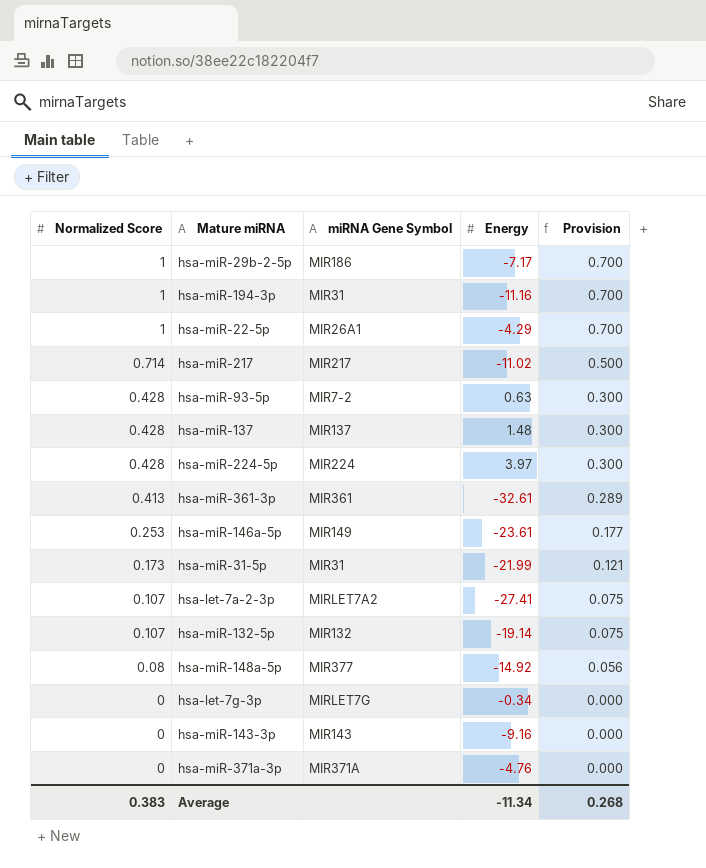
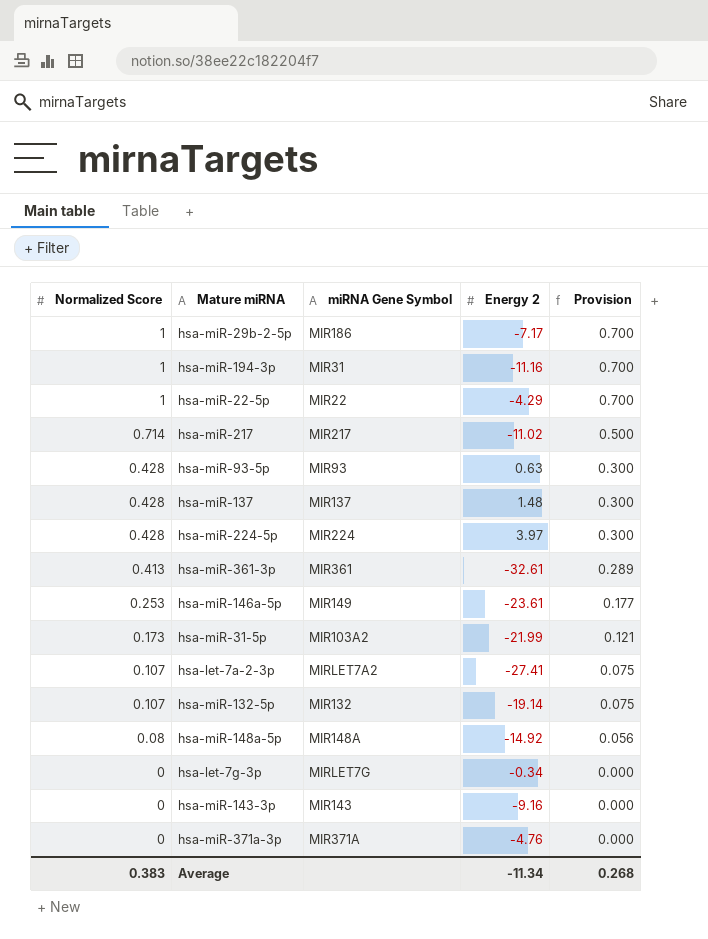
column name: Energy -> Energy 2
hsa-miR-22-5p | miRNA Gene Symbol: MIR26A1 -> MIR22
hsa-miR-93-5p | miRNA Gene Symbol: MIR7-2 -> MIR93
hsa-miR-31-5p | miRNA Gene Symbol: MIR31 -> MIR103A2
hsa-miR-148a-5p | miRNA Gene Symbol: MIR377 -> MIR148A

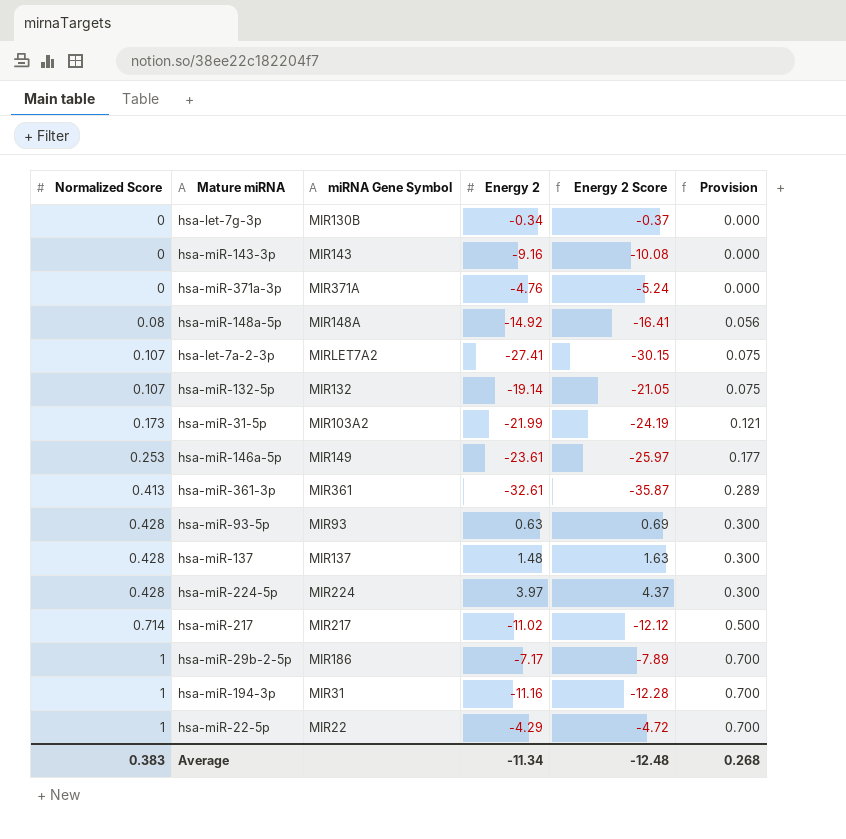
row order: Normalized Score descending -> Normalized Score ascending
column Energy 2 Score | formula: none -> [Energy 2] * 1.1
hsa-let-7g-3p | miRNA Gene Symbol: MIRLET7G -> MIR130B

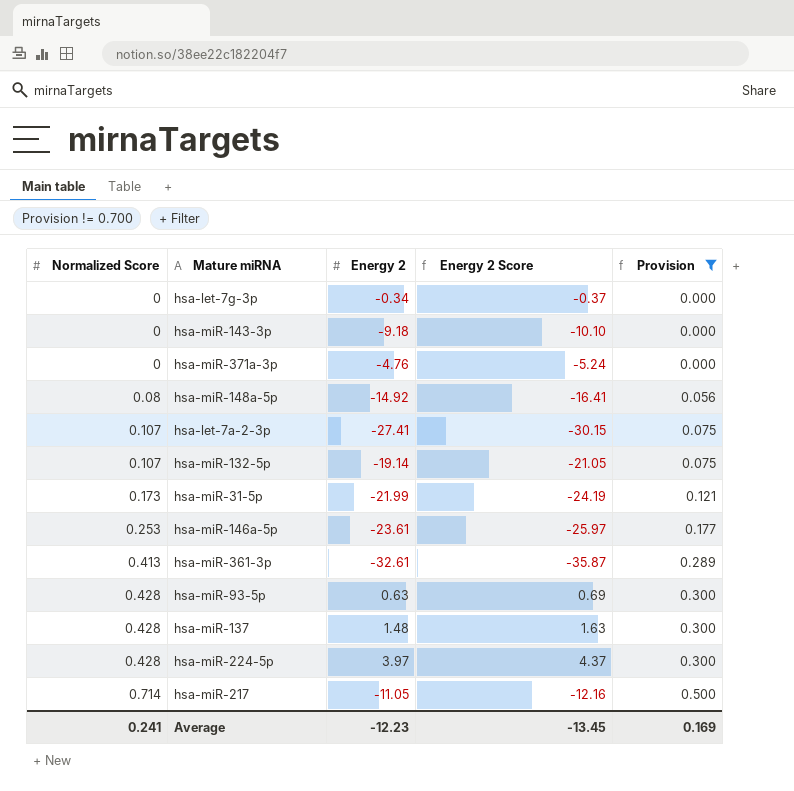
filter: none -> Provision != 0.700
column miRNA Gene Symbol | position: 3 -> none
hsa-miR-143-3p | Energy 2: -9.16 -> -9.18
hsa-miR-143-3p | Energy 2 Score: -10.08 -> -10.10
hsa-miR-217 | Energy 2: -11.02 -> -11.05
hsa-miR-217 | Energy 2 Score: -12.12 -> -12.16
Average | Normalized Score: 0.383 -> 0.241
Average | Energy 2: -11.34 -> -12.23
Average | Energy 2 Score: -12.48 -> -13.45
Average | Provision: 0.268 -> 0.169

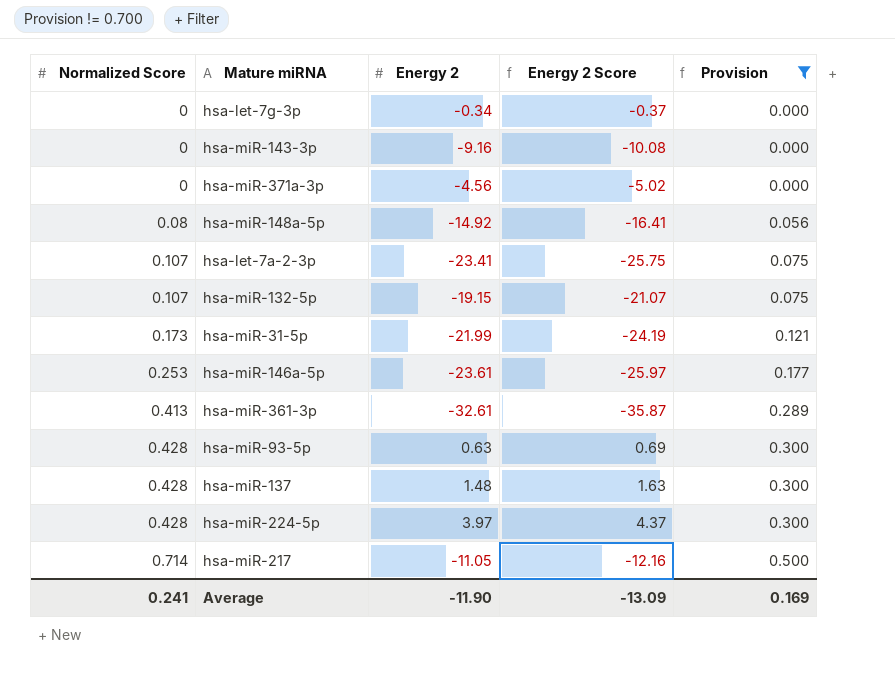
hsa-miR-143-3p | Energy 2: -9.18 -> -9.16
hsa-miR-143-3p | Energy 2 Score: -10.10 -> -10.08
hsa-miR-371a-3p | Energy 2: -4.76 -> -4.56
hsa-miR-371a-3p | Energy 2 Score: -5.24 -> -5.02
hsa-let-7a-2-3p | Energy 2: -27.41 -> -23.41
hsa-let-7a-2-3p | Energy 2 Score: -30.15 -> -25.75
hsa-miR-132-5p | Energy 2: -19.14 -> -19.15
hsa-miR-132-5p | Energy 2 Score: -21.05 -> -21.07
Average | Energy 2: -12.23 -> -11.90
Average | Energy 2 Score: -13.45 -> -13.09

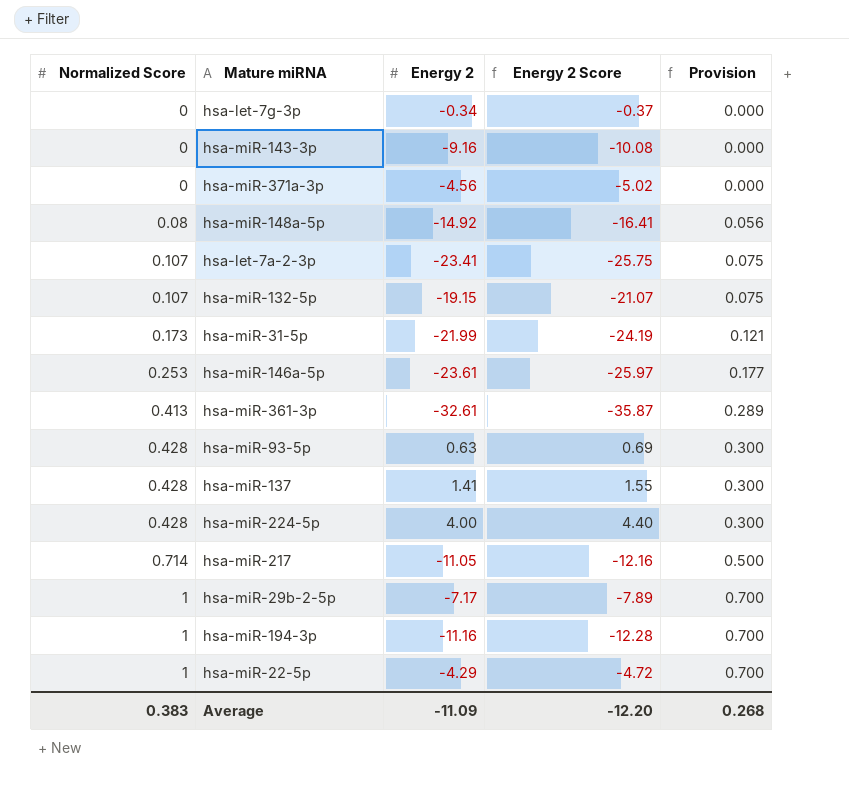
filter: Provision != 0.700 -> none
hsa-miR-137 | Energy 2: 1.48 -> 1.41
hsa-miR-137 | Energy 2 Score: 1.63 -> 1.55
hsa-miR-224-5p | Energy 2: 3.97 -> 4.00
hsa-miR-224-5p | Energy 2 Score: 4.37 -> 4.40
Average | Normalized Score: 0.241 -> 0.383
Average | Energy 2: -11.90 -> -11.09
Average | Energy 2 Score: -13.09 -> -12.20
Average | Provision: 0.169 -> 0.268

